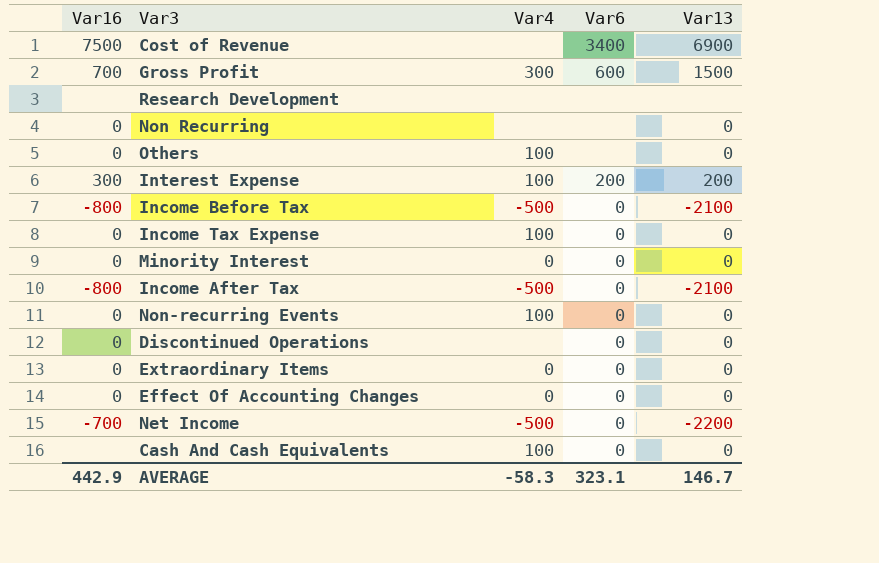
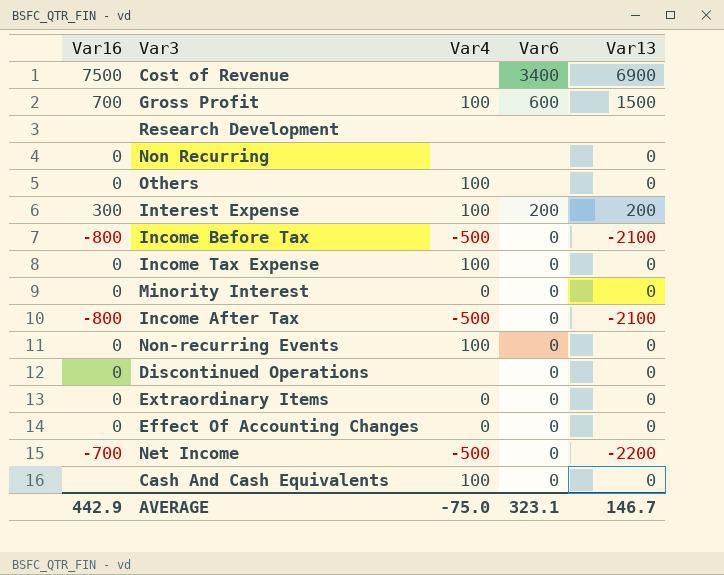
Gross Profit | Var4: 300 -> 100
AVERAGE | Var4: -58.3 -> -75.0

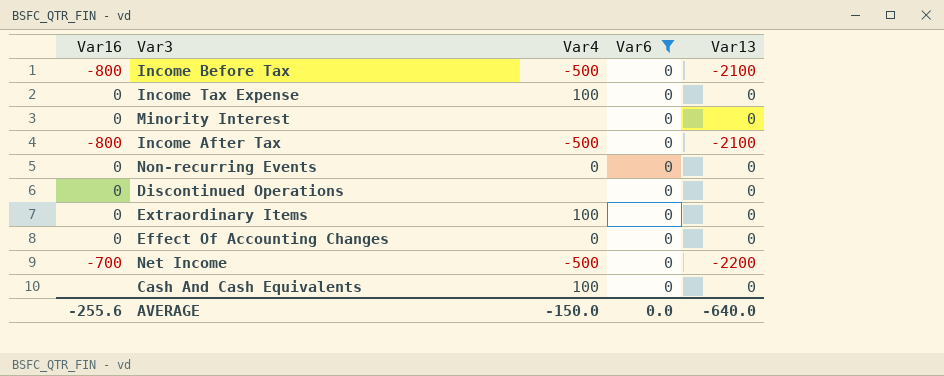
filter: none -> Var6 = 0
Minority Interest | Var4: 0 -> none
Non-recurring Events | Var4: 100 -> 0
Extraordinary Items | Var4: 0 -> 100
AVERAGE | Var16: 442.9 -> -255.6
AVERAGE | Var4: -75.0 -> -150.0
AVERAGE | Var6: 323.1 -> 0.0
AVERAGE | Var13: 146.7 -> -640.0

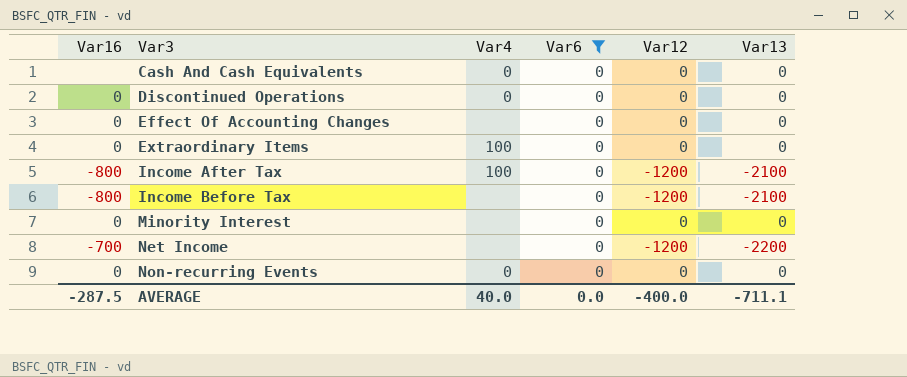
row order: none -> Var3 ascending
column Var12 | position: none -> 5
row Income Tax Expense: 0 | 100 | 0 | 0 -> none
Cash And Cash Equivalents | Var4: 100 -> 0
Discontinued Operations | Var4: none -> 0
Effect Of Accounting Changes | Var4: 0 -> none
Income After Tax | Var4: -500 -> 100
Income Before Tax | Var4: -500 -> none
Net Income | Var4: -500 -> none
AVERAGE | Var16: -255.6 -> -287.5
AVERAGE | Var4: -150.0 -> 40.0
AVERAGE | Var13: -640.0 -> -711.1

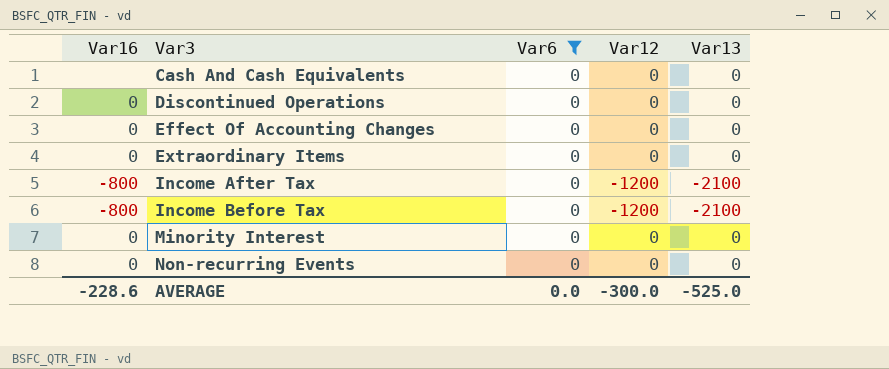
column Var4 | position: 3 -> none
row Net Income: -700 | none | 0 | -1200 | -2200 -> none
AVERAGE | Var16: -287.5 -> -228.6
AVERAGE | Var12: -400.0 -> -300.0
AVERAGE | Var13: -711.1 -> -525.0

